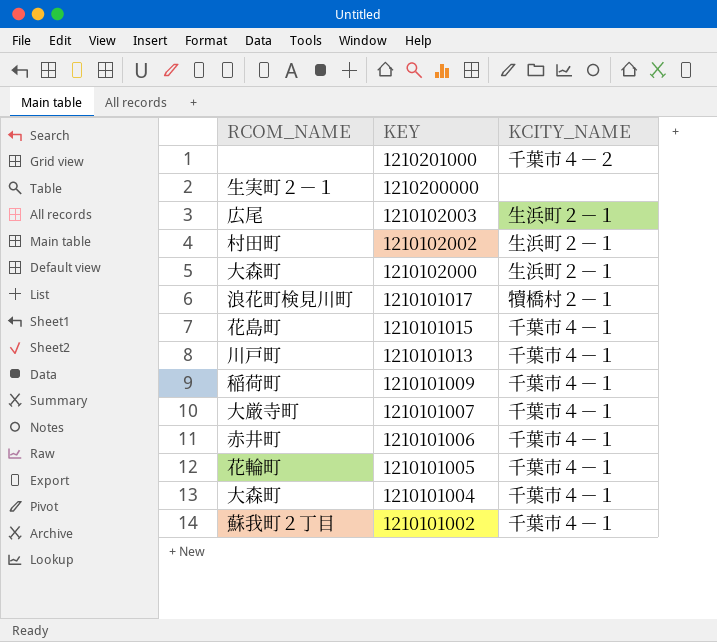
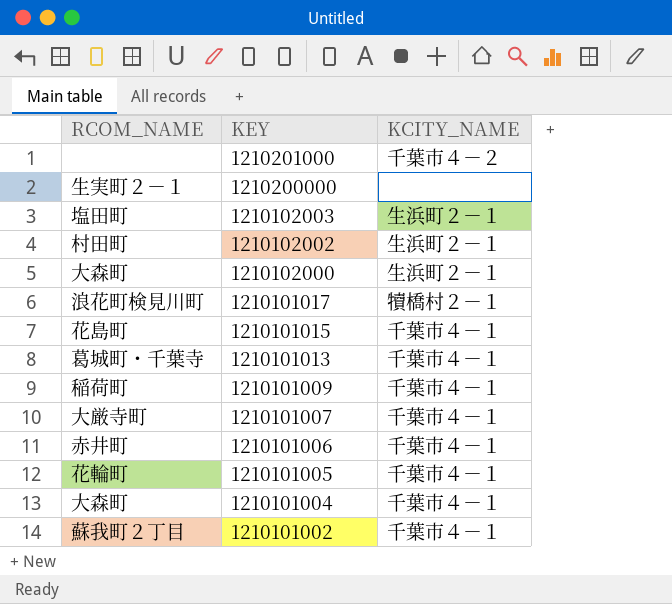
1210102003 | RCOM_NAME: 広尾 -> 塩田町
1210101013 | RCOM_NAME: 川戸町 -> 葛城町・千葉寺

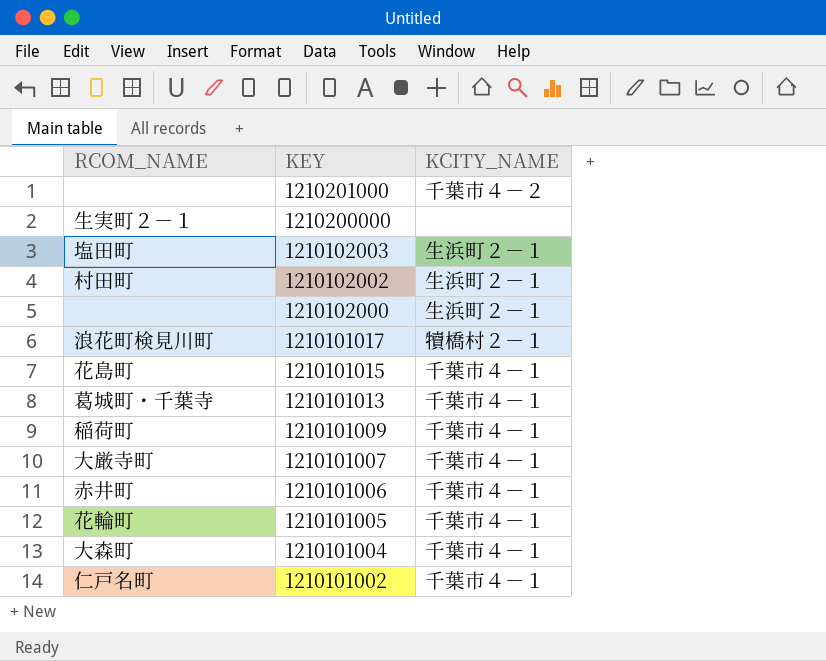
1210102000 | RCOM_NAME: 大森町 -> none
1210101002 | RCOM_NAME: 蘇我町２丁目 -> 仁戸名町

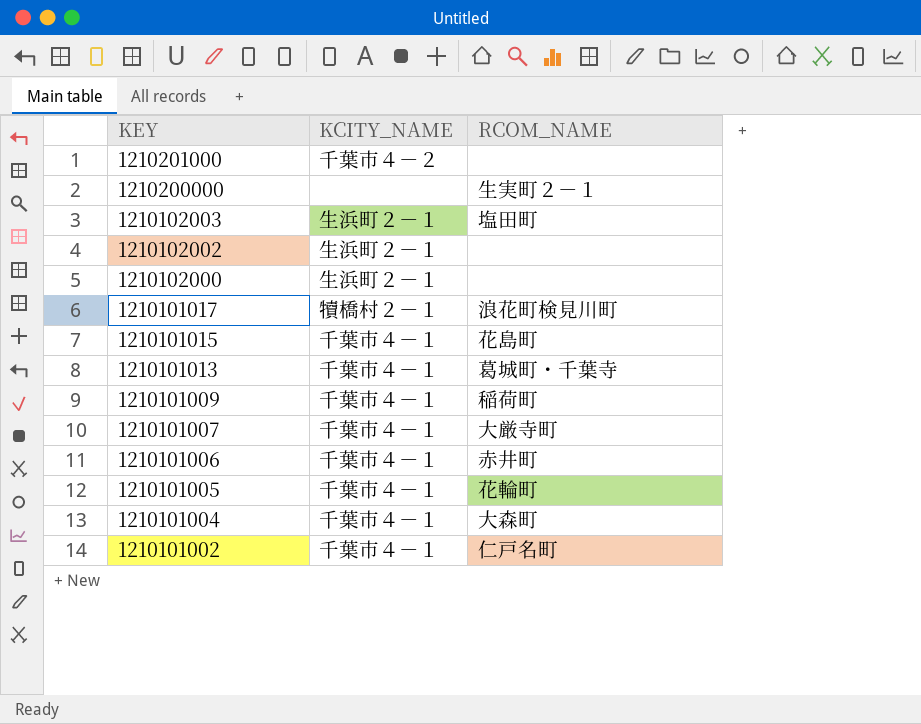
column RCOM_NAME | position: 1 -> 3
1210102002 | RCOM_NAME: 村田町 -> none

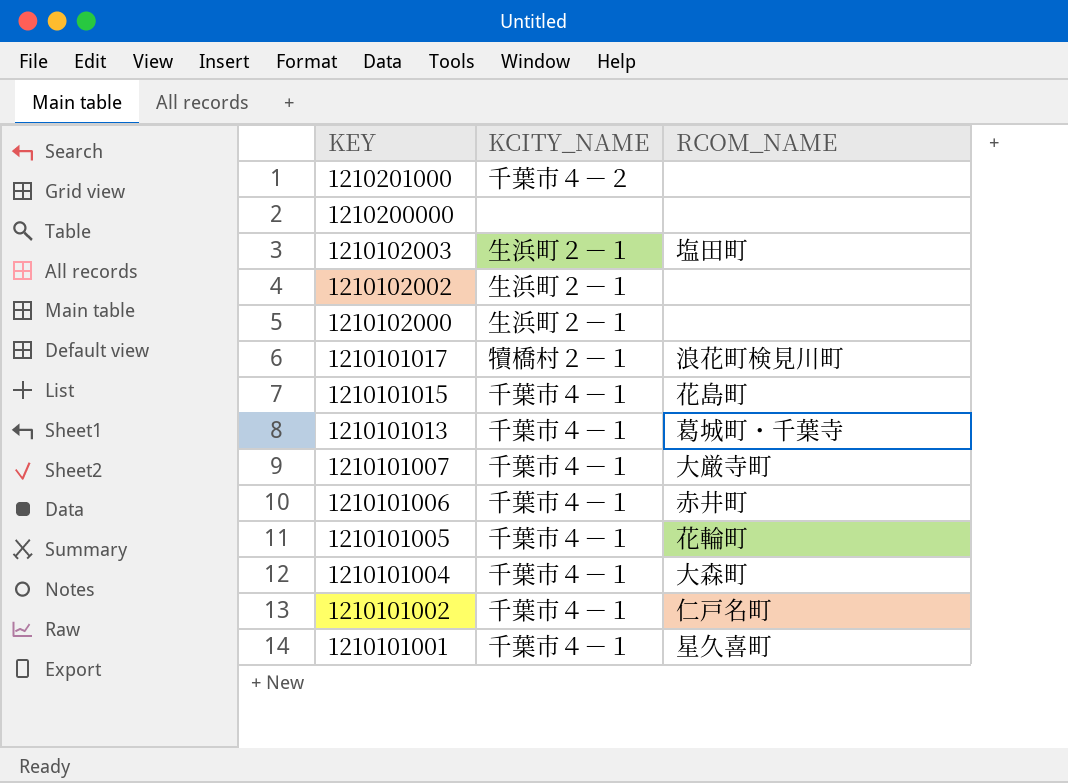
row 1210101009: 千葉市４－１ | 稲荷町 -> none
1210200000 | RCOM_NAME: 生実町２－１ -> none
row 1210101001: none -> 千葉市４－１ | 星久喜町

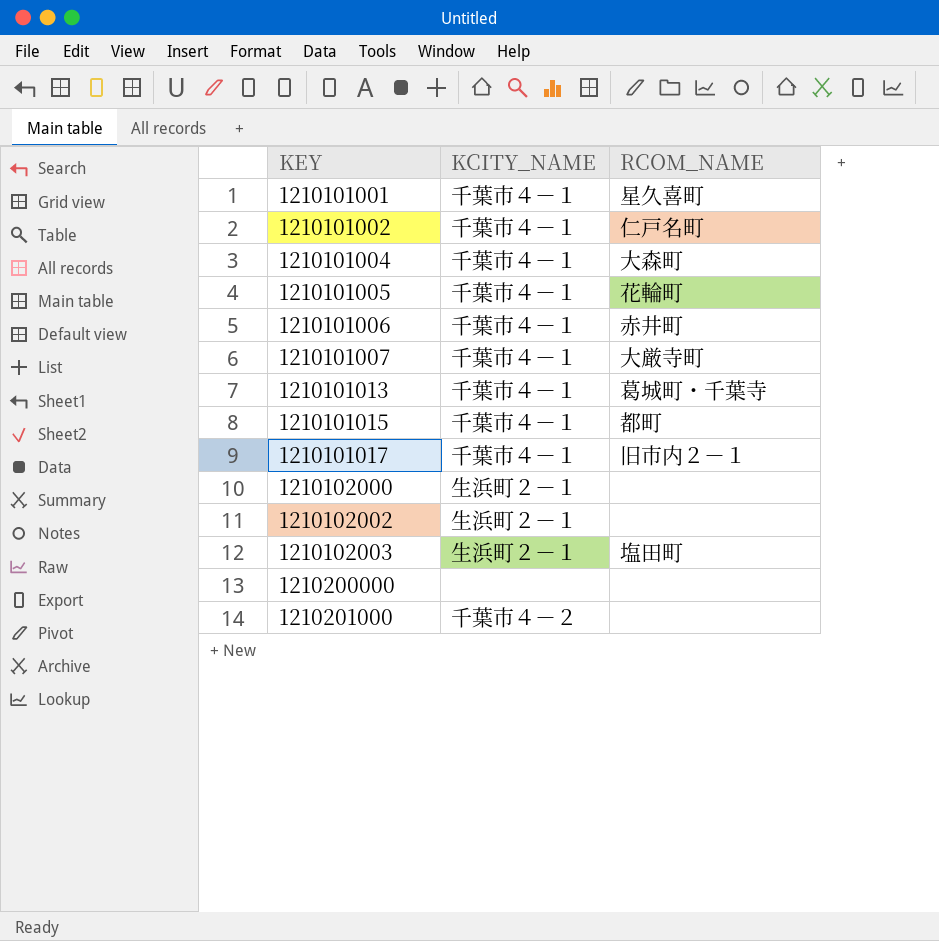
row order: KEY descending -> KEY ascending
1210101015 | RCOM_NAME: 花島町 -> 都町
1210101017 | KCITY_NAME: 犢橋村２－１ -> 千葉市４－１
1210101017 | RCOM_NAME: 浪花町検見川町 -> 旧市内２－１

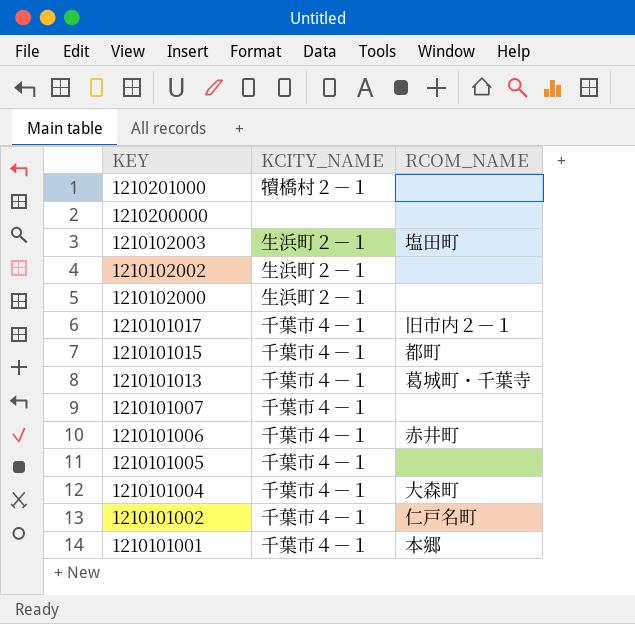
row order: KEY ascending -> KEY descending
1210201000 | KCITY_NAME: 千葉市４－２ -> 犢橋村２－１
1210101007 | RCOM_NAME: 大厳寺町 -> none
1210101005 | RCOM_NAME: 花輪町 -> none
1210101001 | RCOM_NAME: 星久喜町 -> 本郷

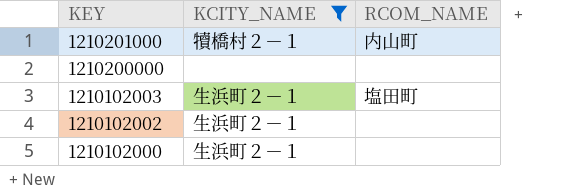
filter: none -> KCITY_NAME != 千葉市４－１
1210201000 | RCOM_NAME: none -> 内山町

